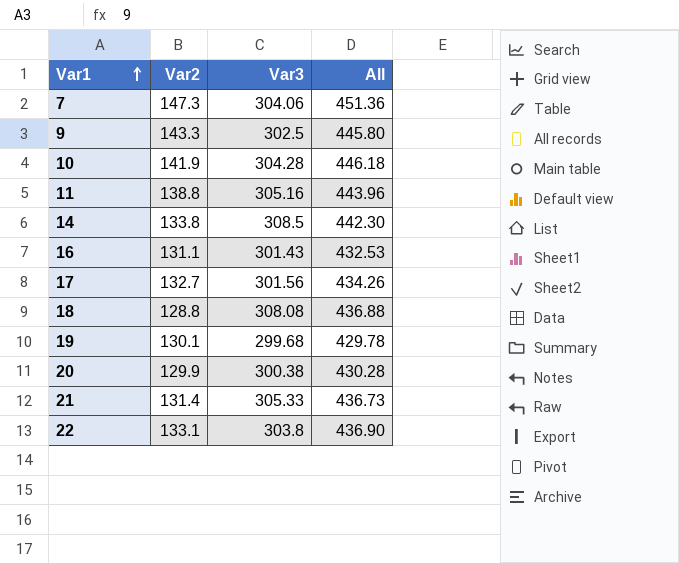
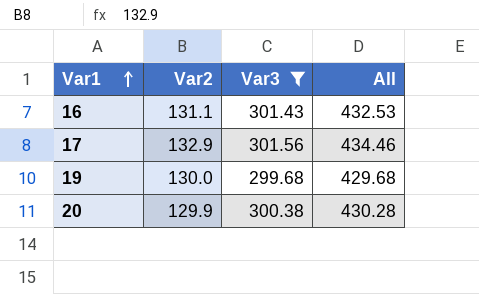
filter: none -> Var3 <= 301.56
17 | Var2: 132.7 -> 132.9
17 | All: 434.26 -> 434.46
19 | Var2: 130.1 -> 130.0
19 | All: 429.78 -> 429.68

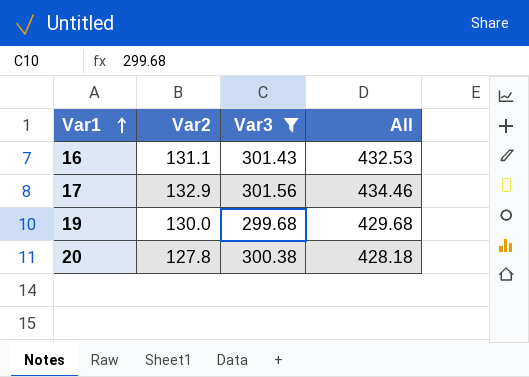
20 | Var2: 129.9 -> 127.8
20 | All: 430.28 -> 428.18

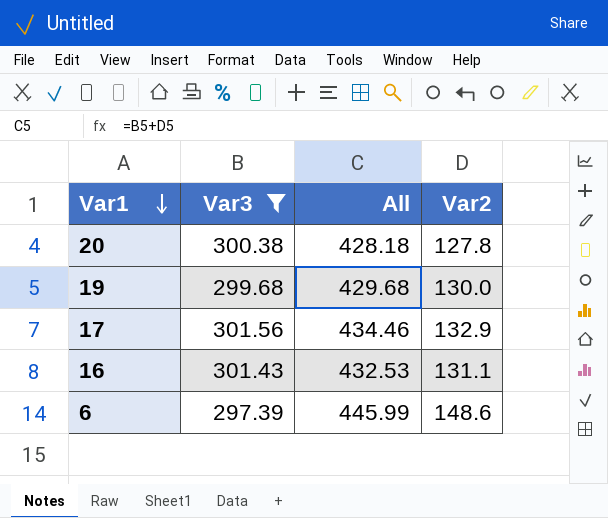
row order: Var1 ascending -> Var1 descending
column Var2 | position: 2 -> 4
row 6: none -> 297.39 | 445.99 | 148.6

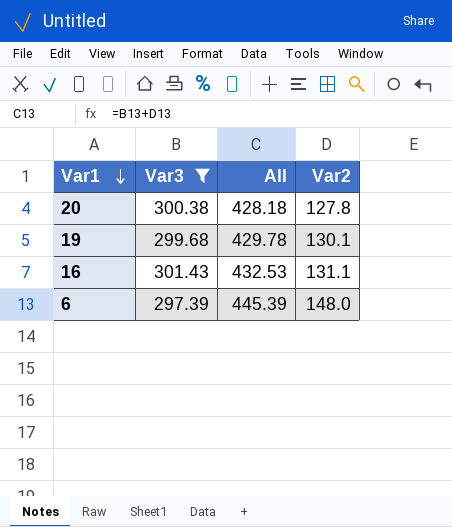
row 17: 301.56 | 434.46 | 132.9 -> none
19 | All: 429.68 -> 429.78
19 | Var2: 130.0 -> 130.1
6 | All: 445.99 -> 445.39
6 | Var2: 148.6 -> 148.0

